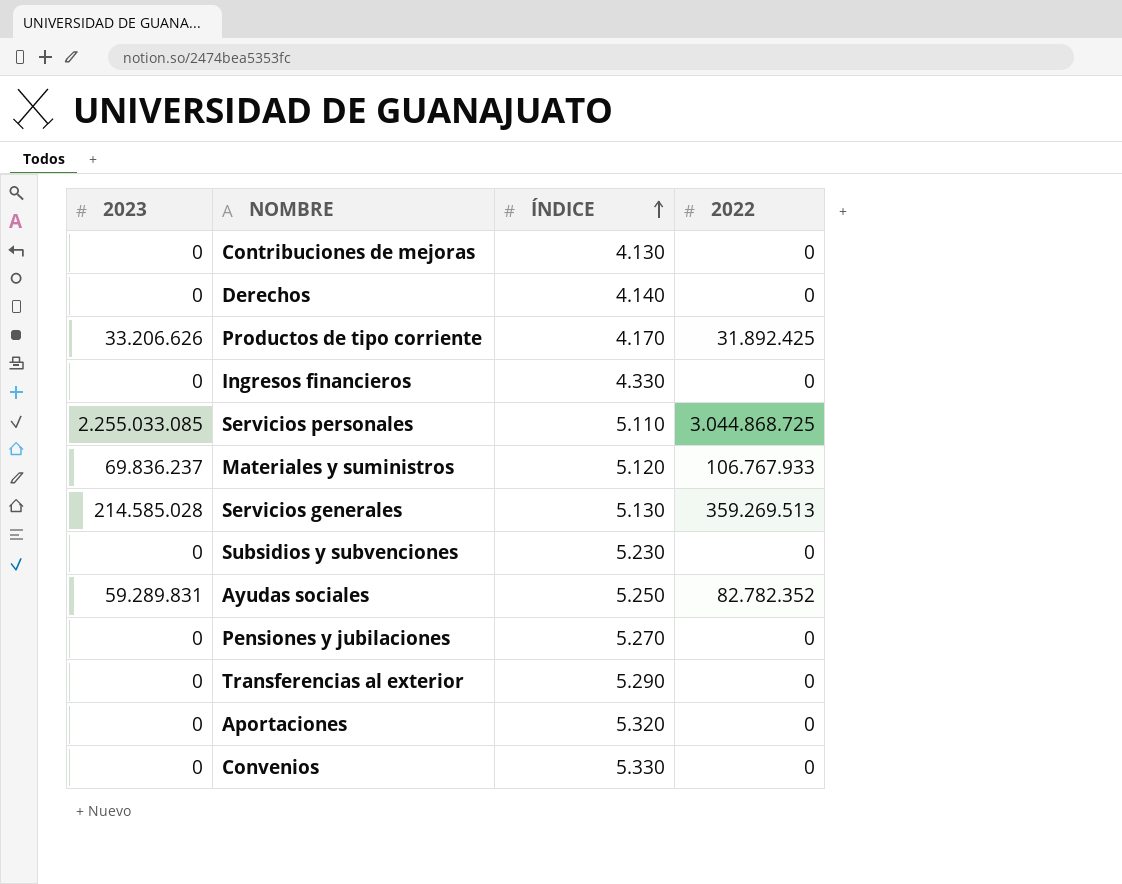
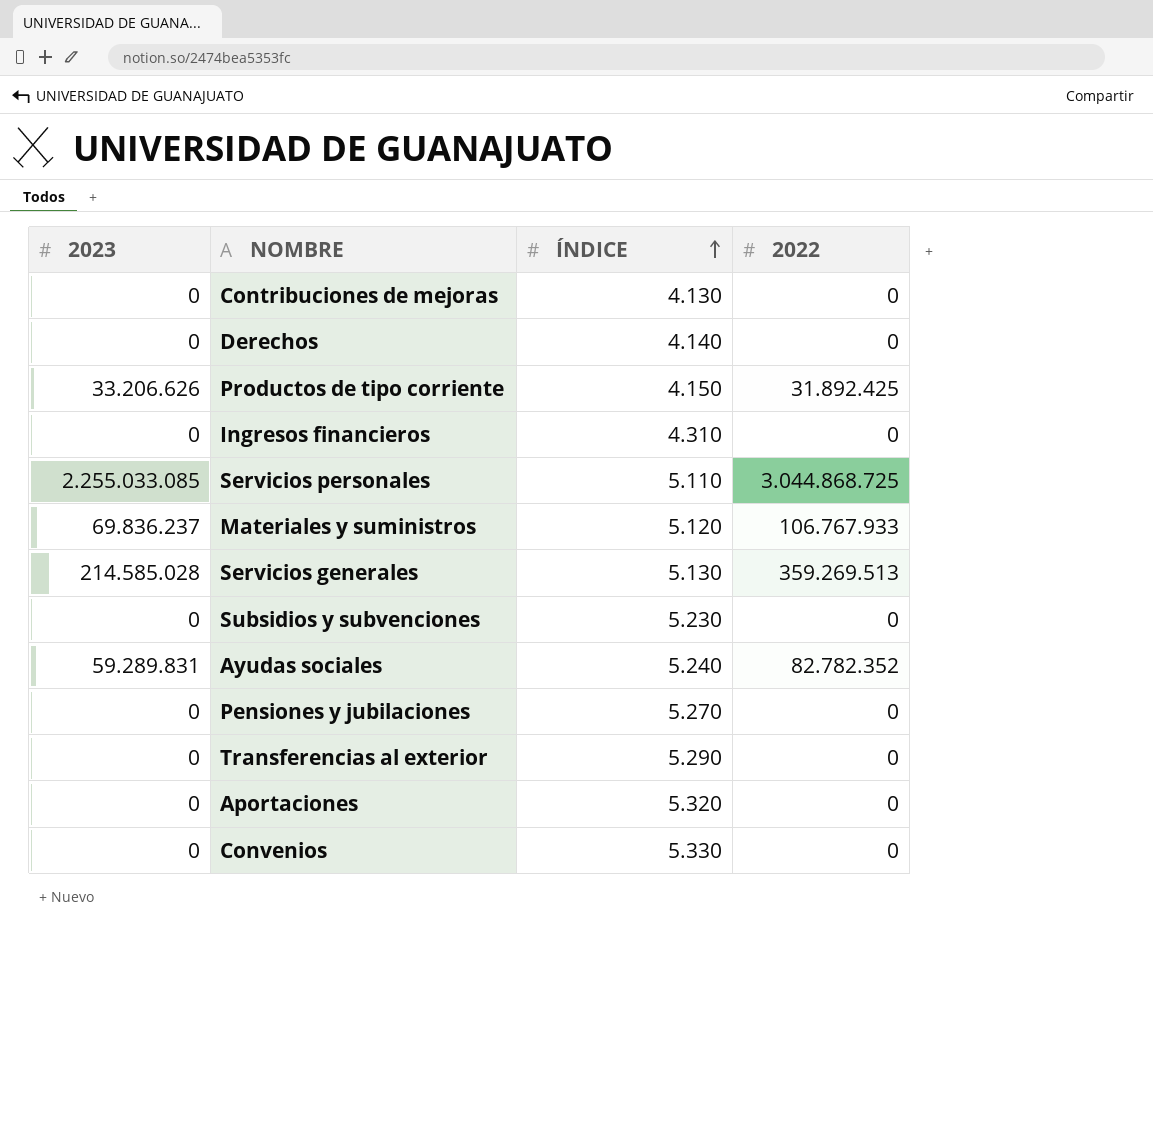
Productos de tipo corriente | ÍNDICE: 4.170 -> 4.150
Ingresos financieros | ÍNDICE: 4.330 -> 4.310
Ayudas sociales | ÍNDICE: 5.250 -> 5.240

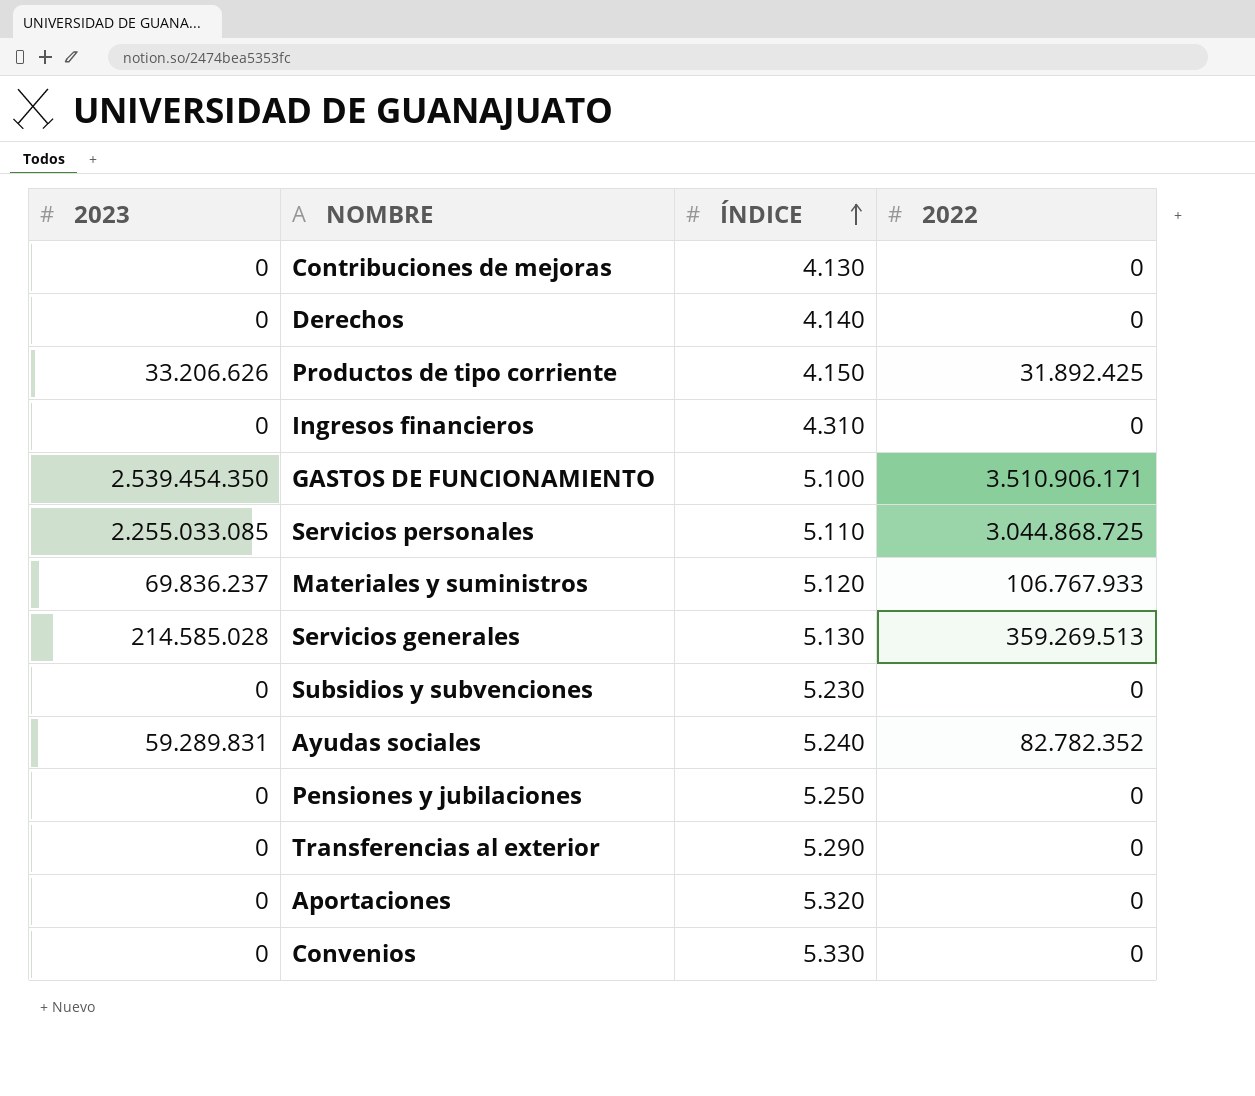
row GASTOS DE FUNCIONAMIENTO: none -> 2.539.454.350 | 5.100 | 3.510.906.171
Pensiones y jubilaciones | ÍNDICE: 5.270 -> 5.250

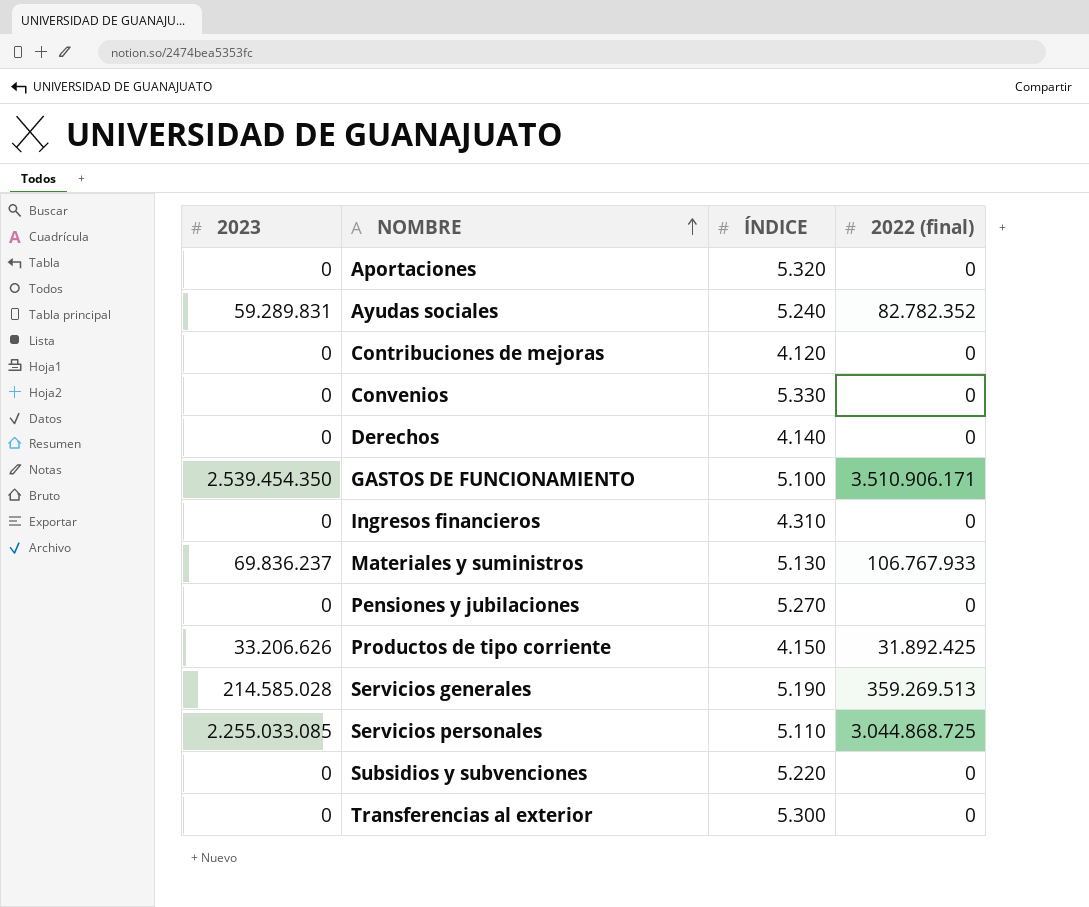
row order: ÍNDICE ascending -> NOMBRE ascending
column name: 2022 -> 2022 (final)
Contribuciones de mejoras | ÍNDICE: 4.130 -> 4.120
Materiales y suministros | ÍNDICE: 5.120 -> 5.130
Pensiones y jubilaciones | ÍNDICE: 5.250 -> 5.270
Servicios generales | ÍNDICE: 5.130 -> 5.190
Subsidios y subvenciones | ÍNDICE: 5.230 -> 5.220
Transferencias al exterior | ÍNDICE: 5.290 -> 5.300

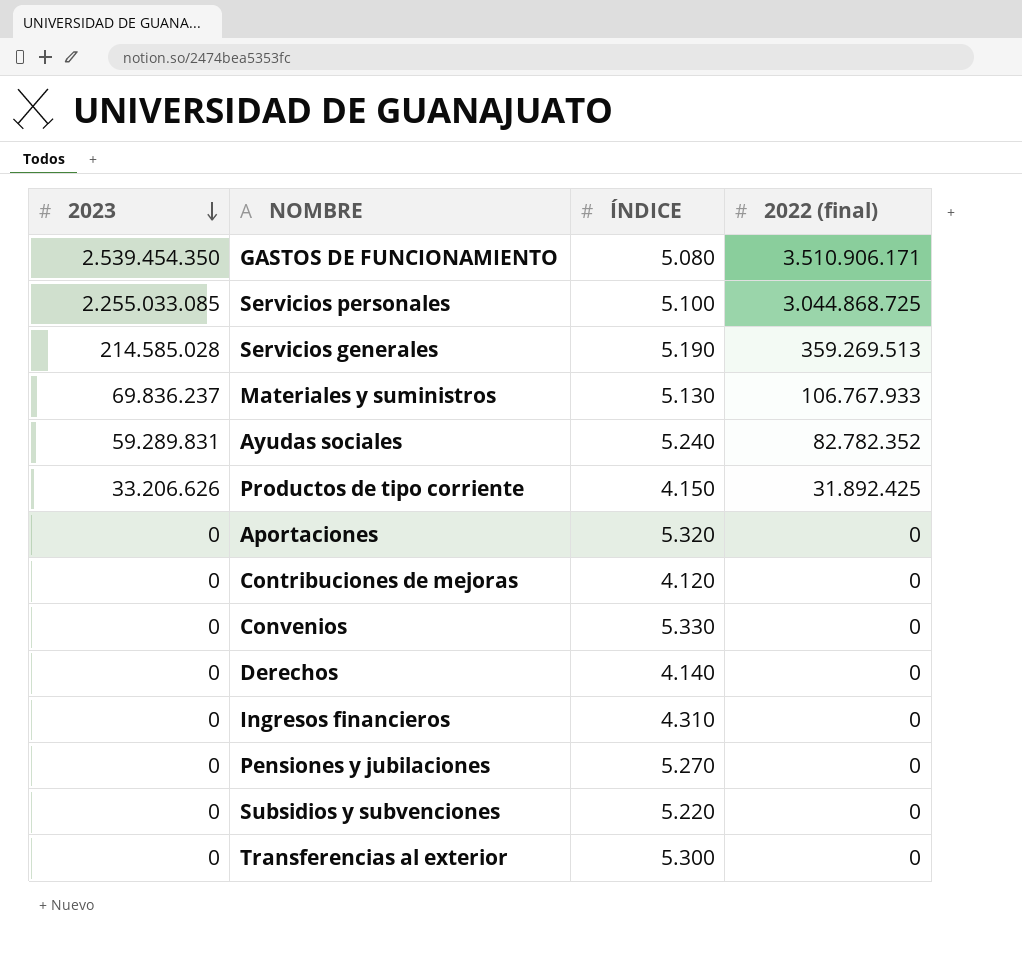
row order: NOMBRE ascending -> 2023 descending
GASTOS DE FUNCIONAMIENTO | ÍNDICE: 5.100 -> 5.080
Servicios personales | ÍNDICE: 5.110 -> 5.100

